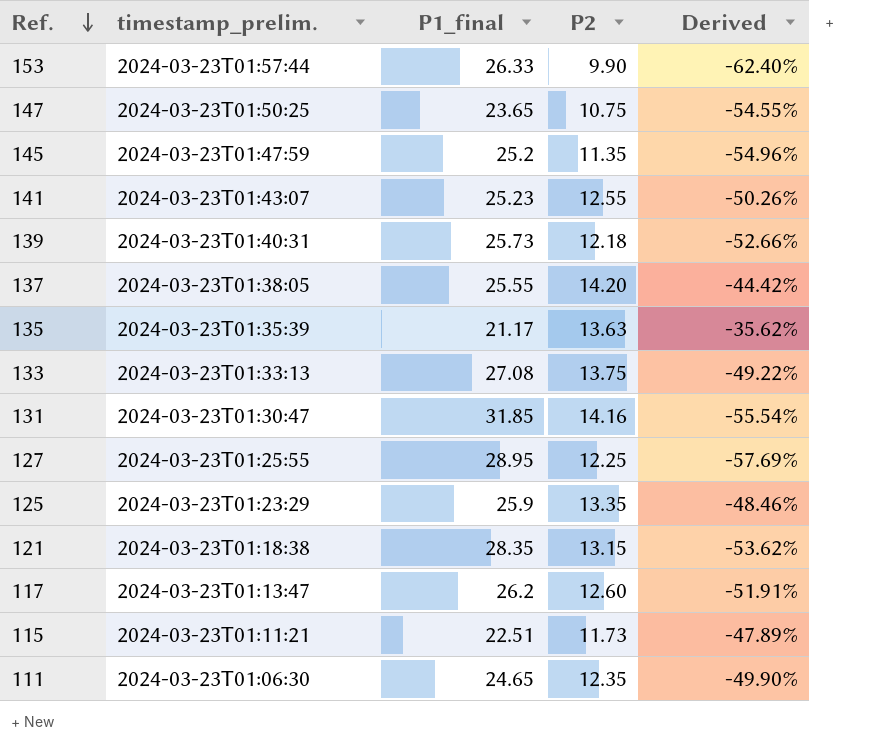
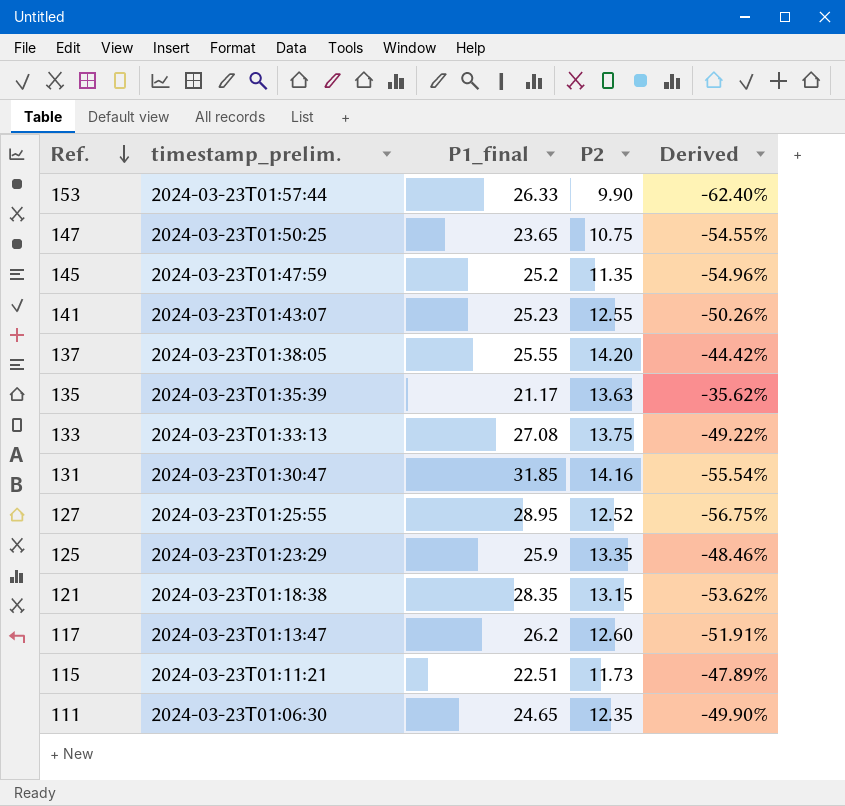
row 139: 2024-03-23T01:40:31 | 25.73 | 12.18 | -52.66% -> none
127 | P2: 12.25 -> 12.52
127 | Derived: -57.69% -> -56.75%

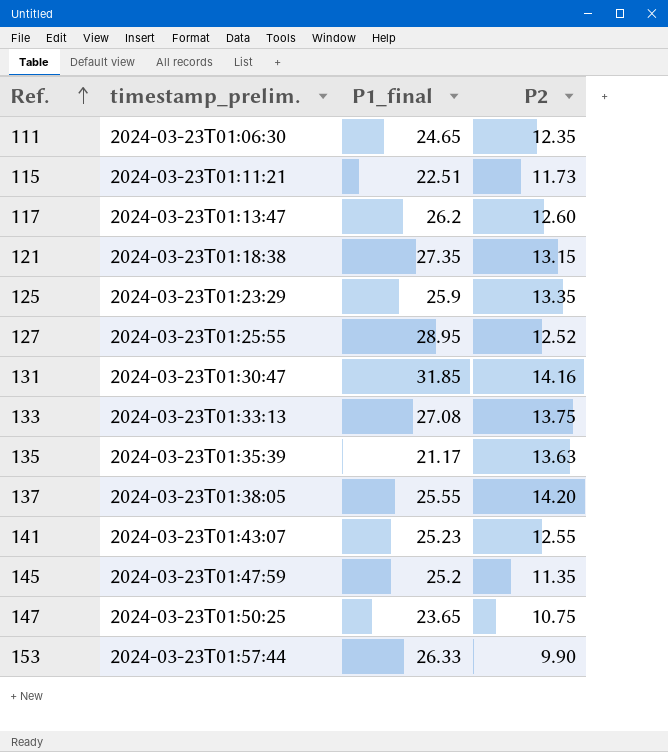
row order: Ref. descending -> Ref. ascending
column Derived | formula: ([P2] - [P1_final]) / [P1_final] -> none
121 | P1_final: 28.35 -> 27.35

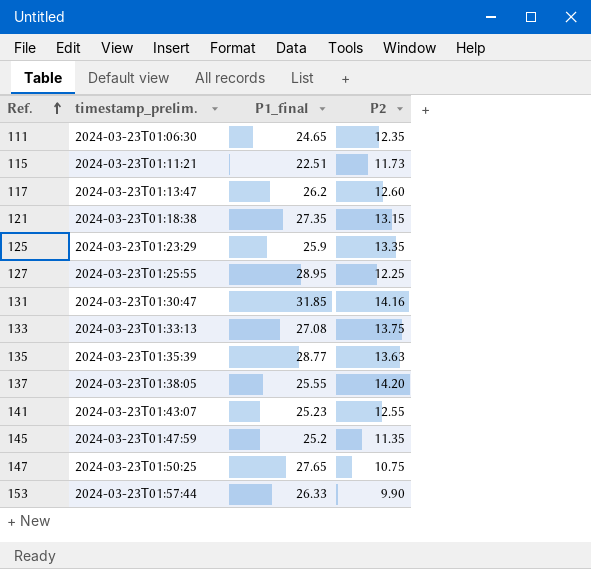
127 | P2: 12.52 -> 12.25
135 | P1_final: 21.17 -> 28.77
147 | P1_final: 23.65 -> 27.65

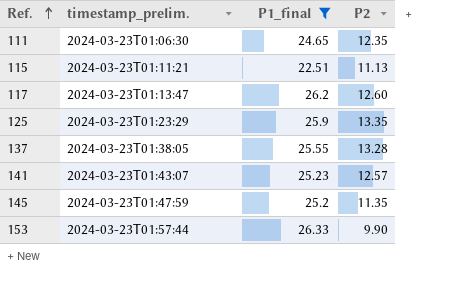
filter: none -> P1_final <= 26.33
115 | P2: 11.73 -> 11.13
137 | P2: 14.20 -> 13.28
141 | P2: 12.55 -> 12.57

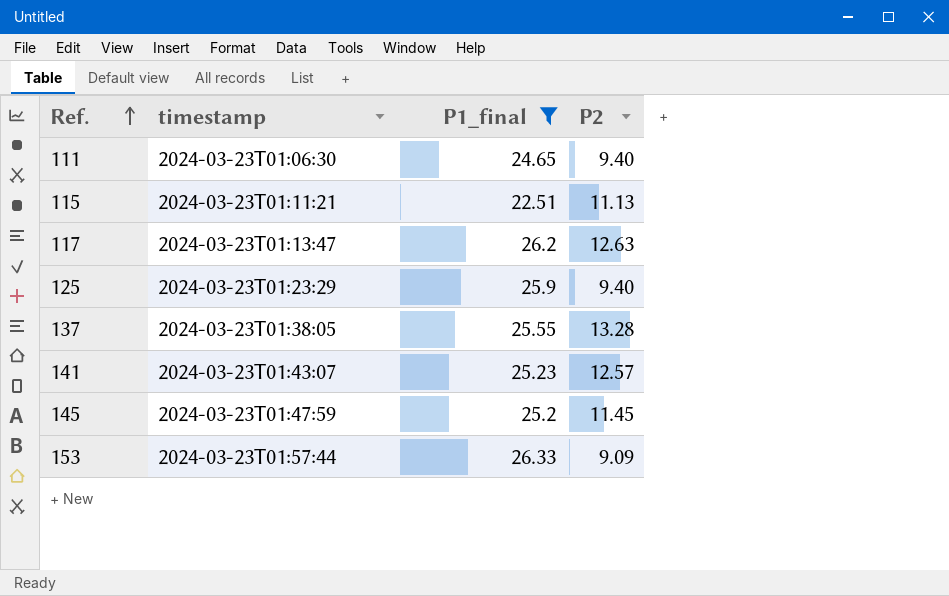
column name: timestamp_prelim. -> timestamp
111 | P2: 12.35 -> 9.40
117 | P2: 12.60 -> 12.63
125 | P2: 13.35 -> 9.40
145 | P2: 11.35 -> 11.45
153 | P2: 9.90 -> 9.09

